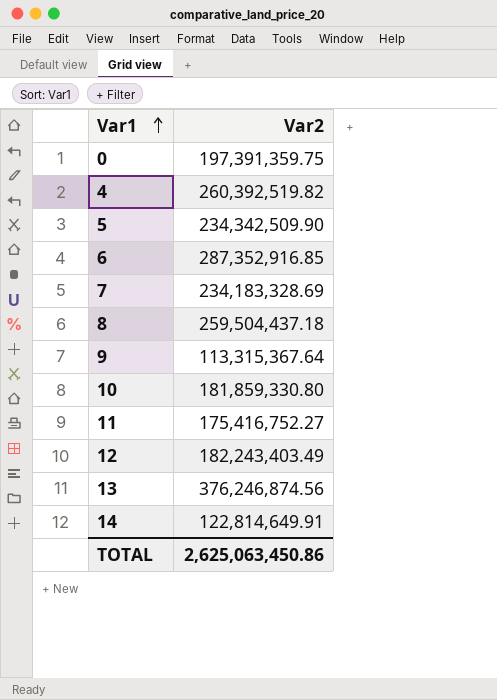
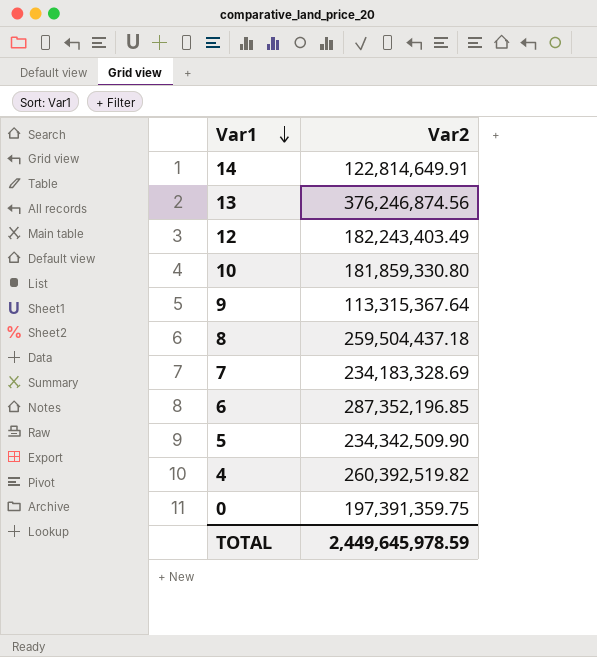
row order: Var1 ascending -> Var1 descending
row 11: 175,416,752.27 -> none
6 | Var2: 287,352,916.85 -> 287,352,196.85
TOTAL | Var2: 2,625,063,450.86 -> 2,449,645,978.59

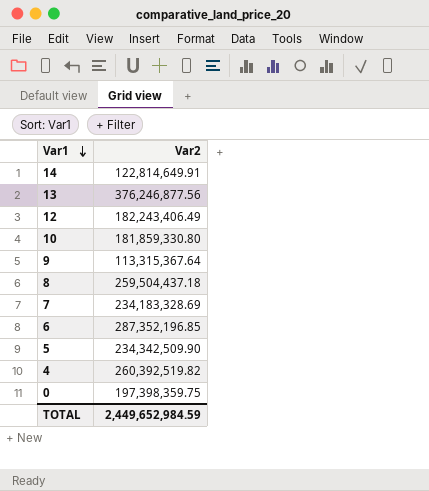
13 | Var2: 376,246,874.56 -> 376,246,877.56
12 | Var2: 182,243,403.49 -> 182,243,406.49
0 | Var2: 197,391,359.75 -> 197,398,359.75
TOTAL | Var2: 2,449,645,978.59 -> 2,449,652,984.59

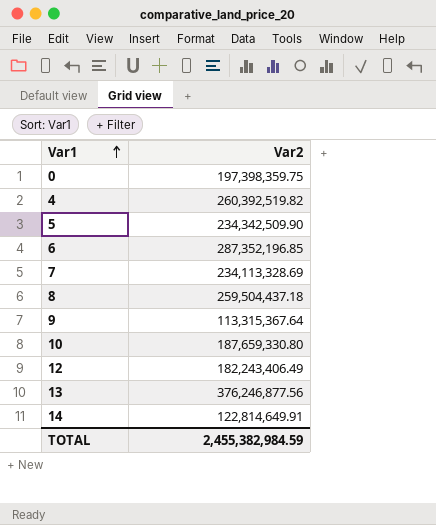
row order: Var1 descending -> Var1 ascending
7 | Var2: 234,183,328.69 -> 234,113,328.69
10 | Var2: 181,859,330.80 -> 187,659,330.80
TOTAL | Var2: 2,449,652,984.59 -> 2,455,382,984.59

